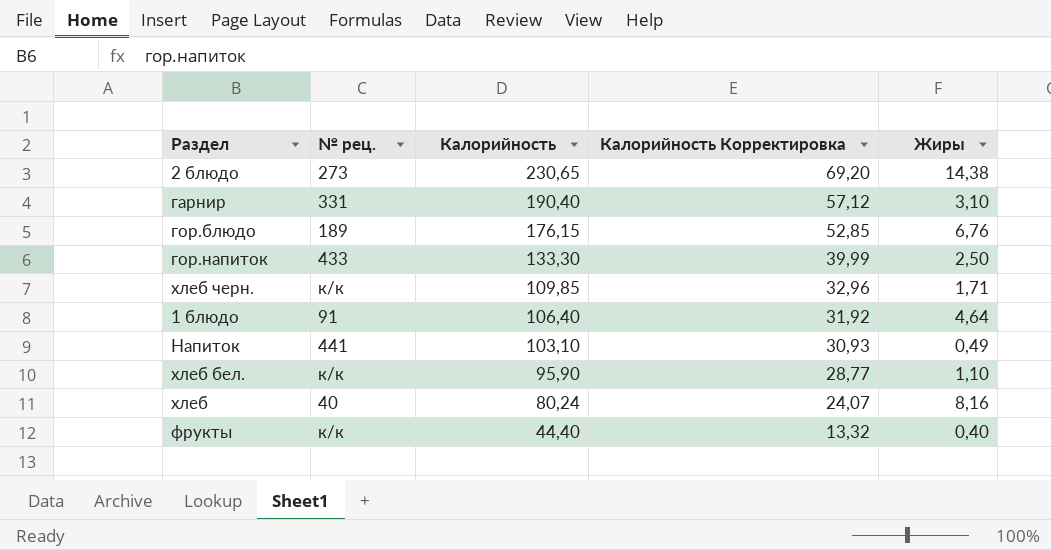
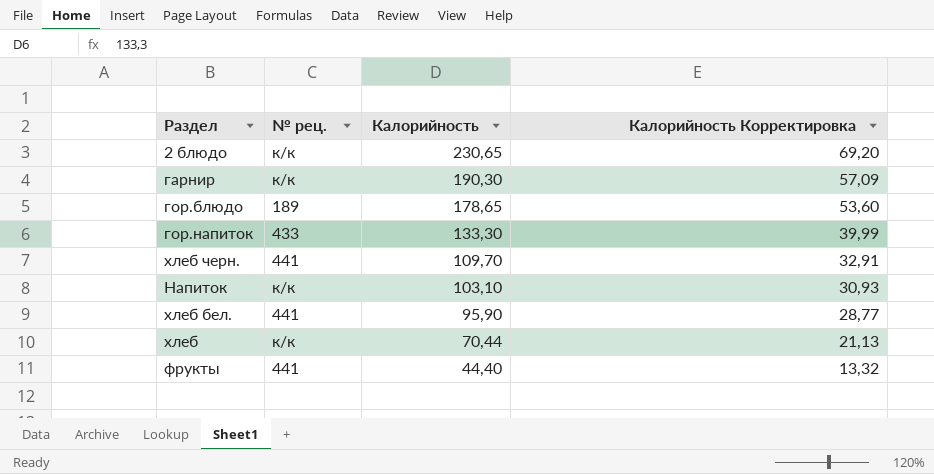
column Жиры | position: 5 -> none
row 1 блюдо: 91 | 106,40 | 31,92 | 4,64 -> none
2 блюдо | № рец.: 273 -> к/к
гарнир | № рец.: 331 -> к/к
гарнир | Калорийность: 190,40 -> 190,30
гарнир | Калорийность Корректировка: 57,12 -> 57,09
гор.блюдо | Калорийность: 176,15 -> 178,65
гор.блюдо | Калорийность Корректировка: 52,85 -> 53,60
хлеб черн. | № рец.: к/к -> 441
хлеб черн. | Калорийность: 109,85 -> 109,70
хлеб черн. | Калорийность Корректировка: 32,96 -> 32,91
Напиток | № рец.: 441 -> к/к
хлеб бел. | № рец.: к/к -> 441
хлеб | № рец.: 40 -> к/к
хлеб | Калорийность: 80,24 -> 70,44
хлеб | Калорийность Корректировка: 24,07 -> 21,13
фрукты | № рец.: к/к -> 441

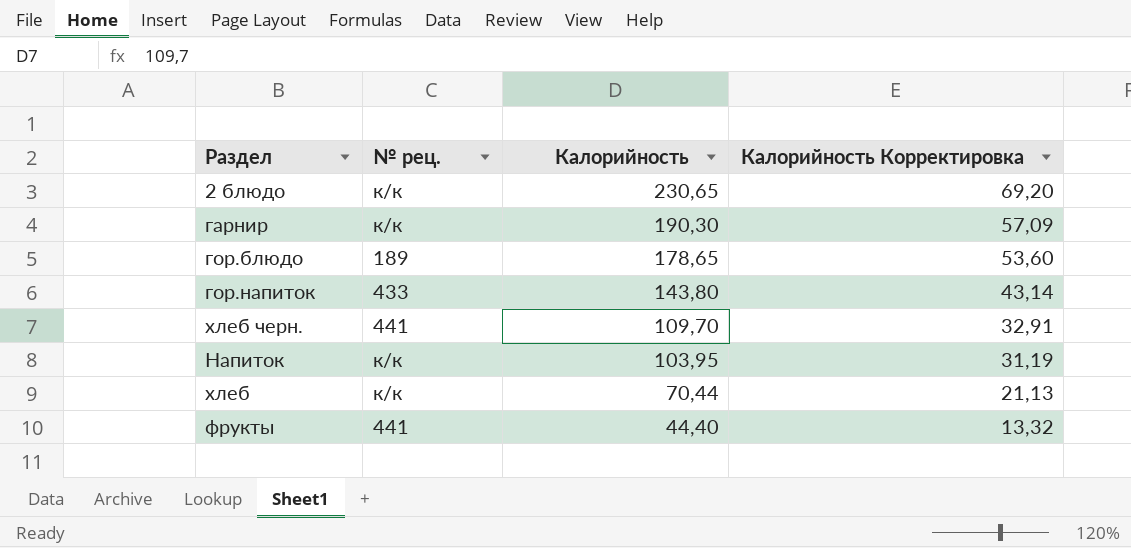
row хлеб бел.: 441 | 95,90 | 28,77 -> none
гор.напиток | Калорийность: 133,30 -> 143,80
гор.напиток | Калорийность Корректировка: 39,99 -> 43,14
Напиток | Калорийность: 103,10 -> 103,95
Напиток | Калорийность Корректировка: 30,93 -> 31,19

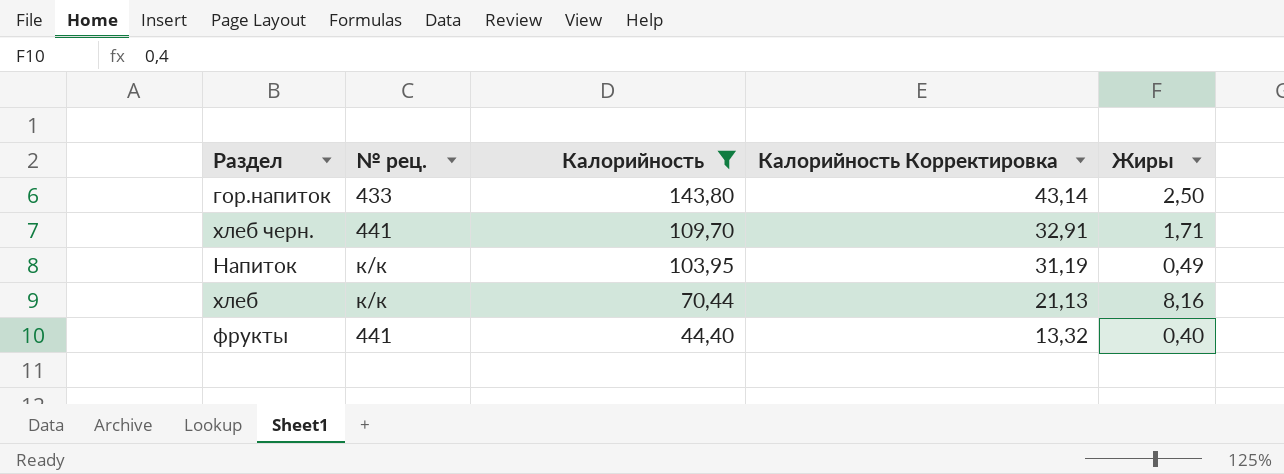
filter: none -> Калорийность <= 143,80
column Жиры | position: none -> 5

